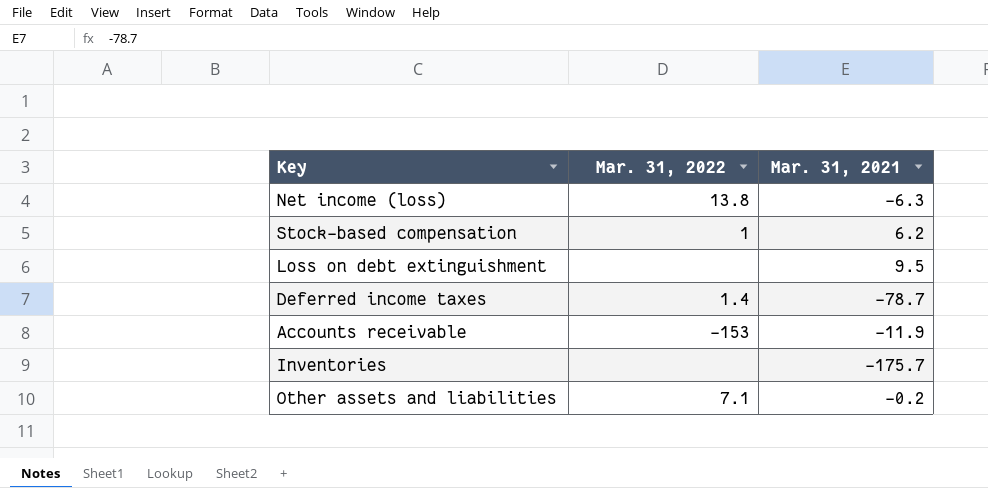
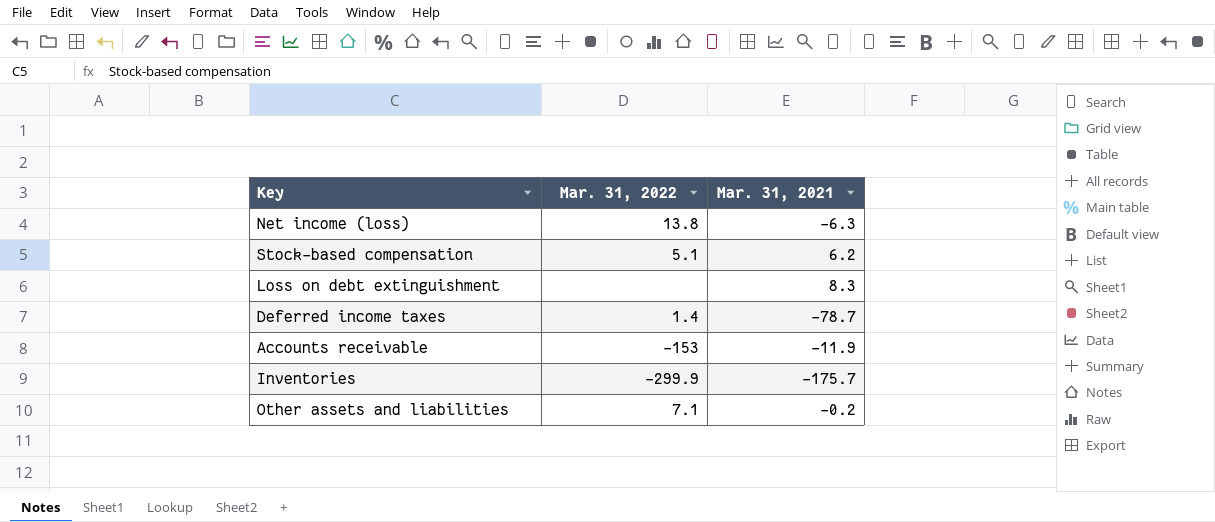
Stock-based compensation | Mar. 31, 2022: 1 -> 5.1
Loss on debt extinguishment | Mar. 31, 2021: 9.5 -> 8.3
Inventories | Mar. 31, 2022: none -> -299.9

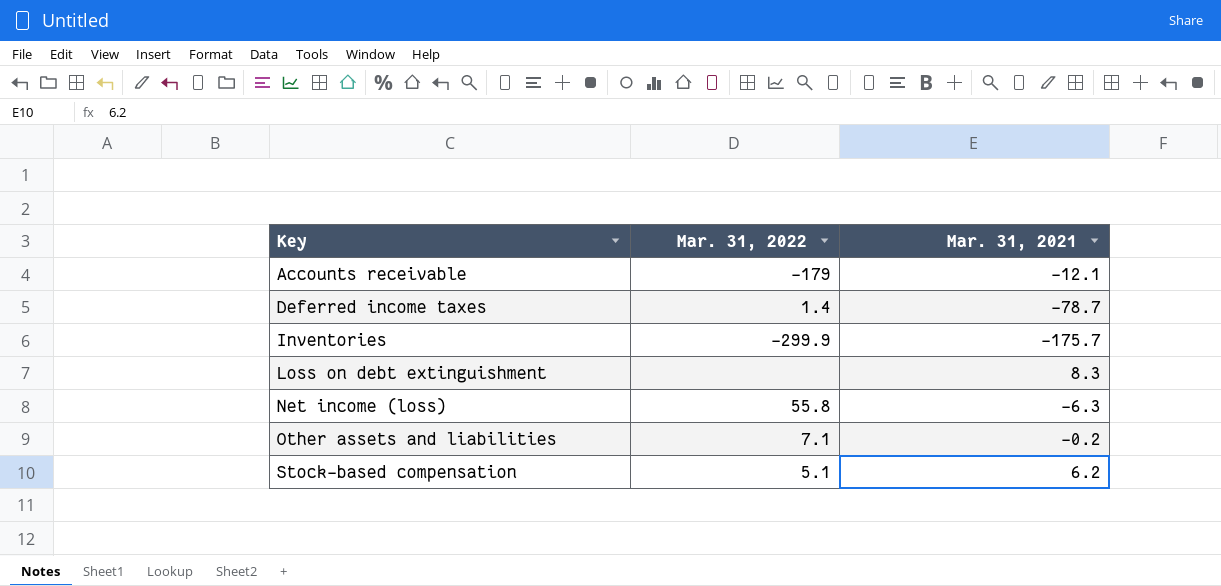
row order: none -> Key ascending
Accounts receivable | Mar. 31, 2022: -153 -> -179
Accounts receivable | Mar. 31, 2021: -11.9 -> -12.1
Net income (loss) | Mar. 31, 2022: 13.8 -> 55.8

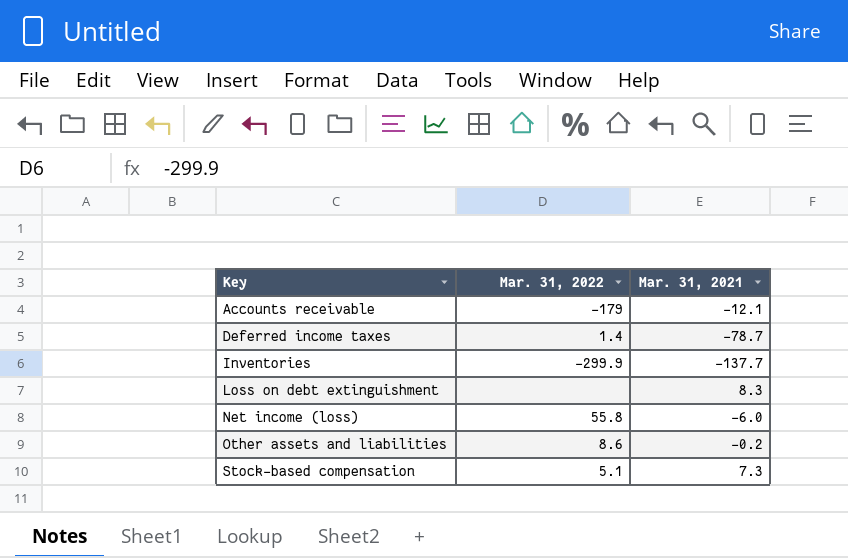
Inventories | Mar. 31, 2021: -175.7 -> -137.7
Net income (loss) | Mar. 31, 2021: -6.3 -> -6.0
Other assets and liabilities | Mar. 31, 2022: 7.1 -> 8.6
Stock-based compensation | Mar. 31, 2021: 6.2 -> 7.3

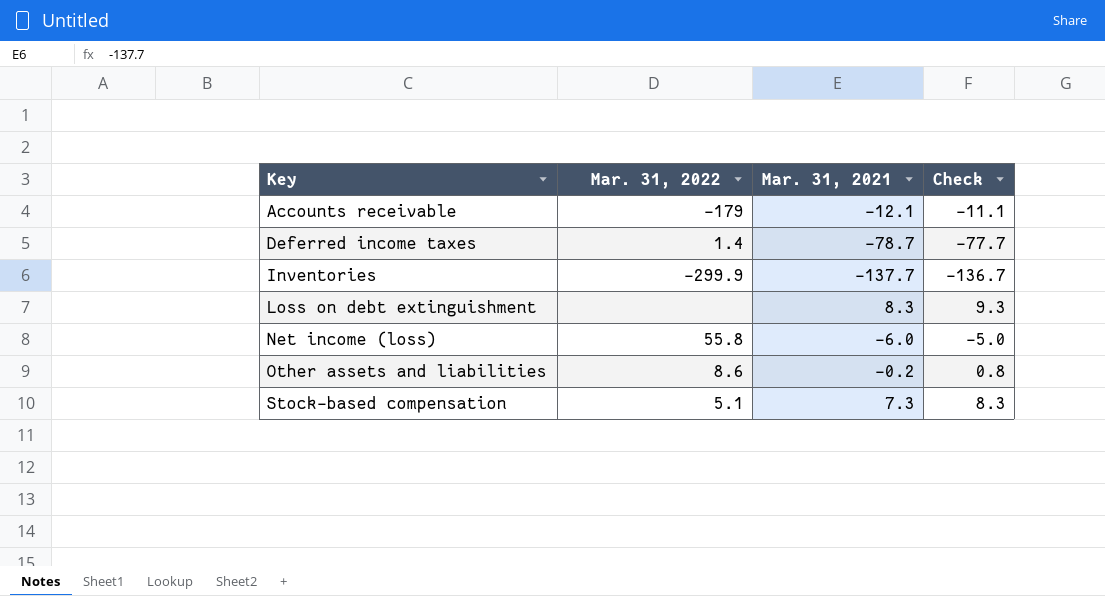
column Check | formula: none -> [Mar. 31, 2021] + 1

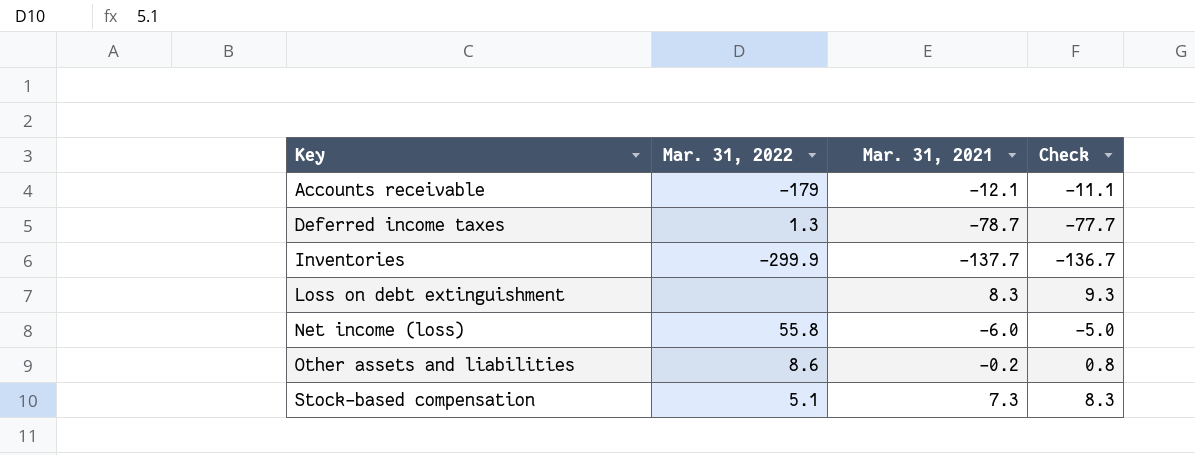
Deferred income taxes | Mar. 31, 2022: 1.4 -> 1.3

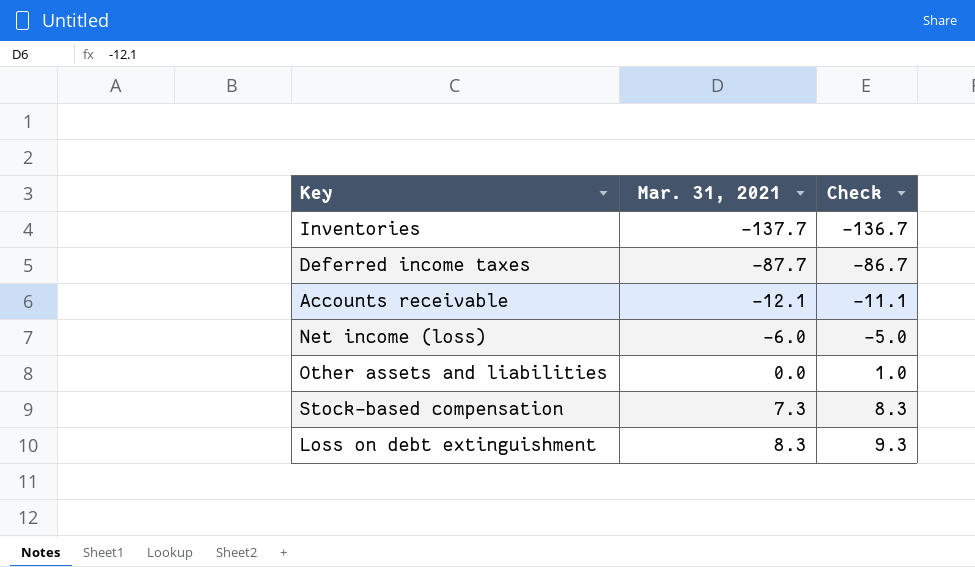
row order: Key ascending -> Mar. 31, 2021 ascending
column Mar. 31, 2022 | position: 2 -> none
Deferred income taxes | Mar. 31, 2021: -78.7 -> -87.7
Deferred income taxes | Check: -77.7 -> -86.7
Other assets and liabilities | Mar. 31, 2021: -0.2 -> 0.0
Other assets and liabilities | Check: 0.8 -> 1.0

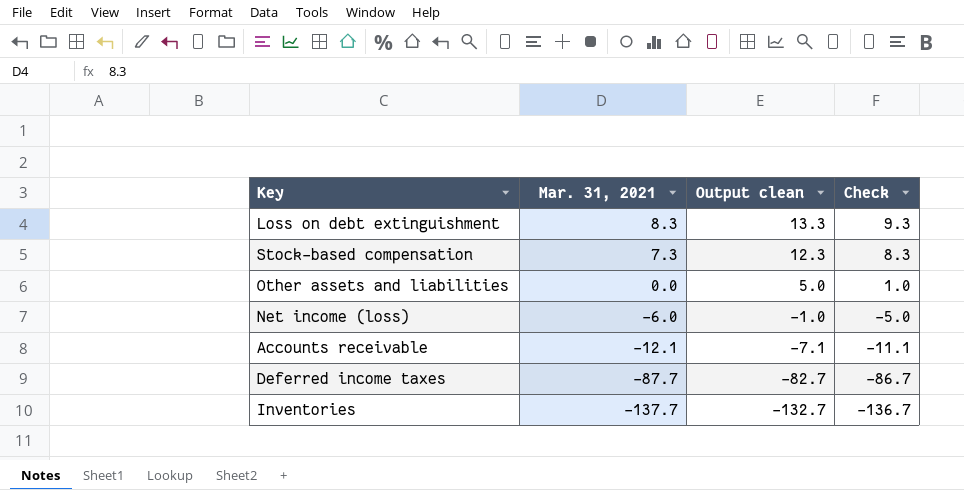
row order: Mar. 31, 2021 ascending -> Mar. 31, 2021 descending
column Output clean | formula: none -> [Mar. 31, 2021] + 5

